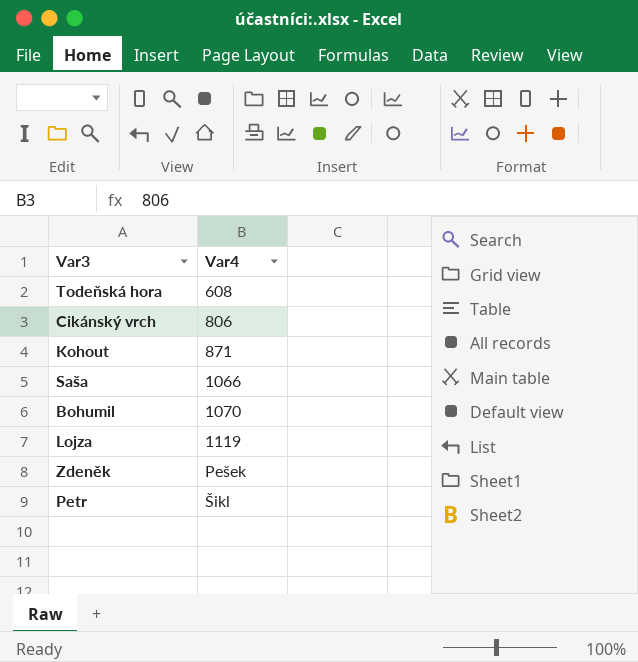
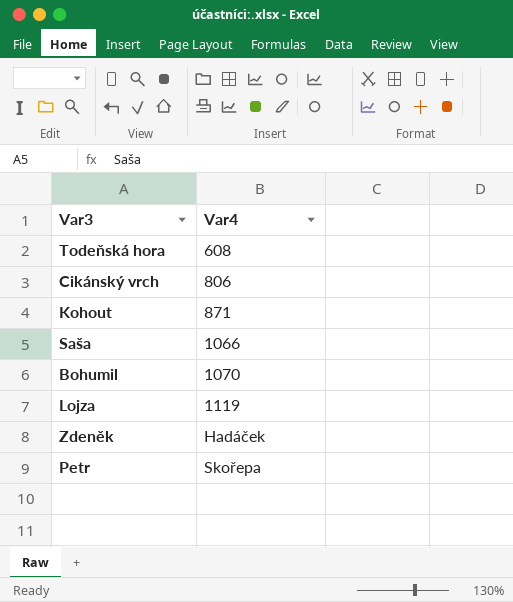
Zdeněk | Var4: Pešek -> Hadáček
Petr | Var4: Šikl -> Skořepa

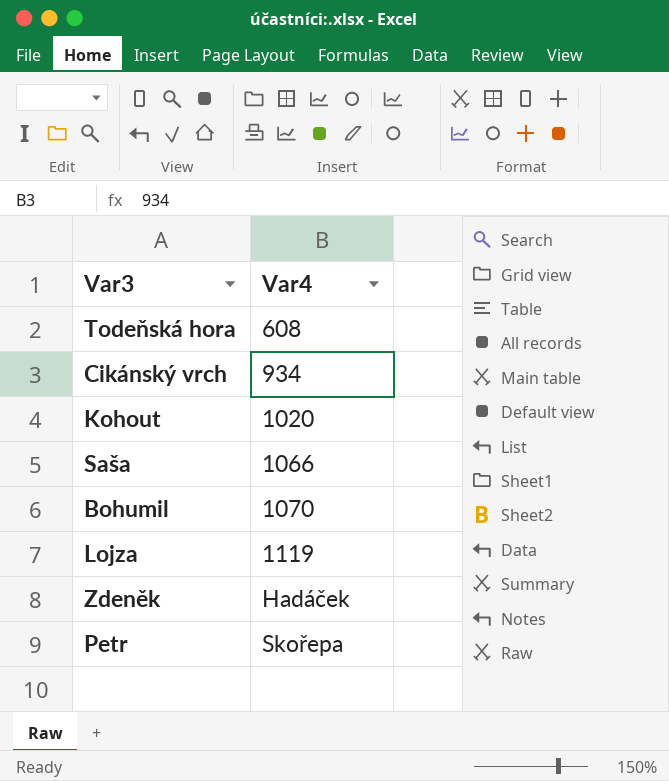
Cikánský vrch | Var4: 806 -> 934
Kohout | Var4: 871 -> 1020

